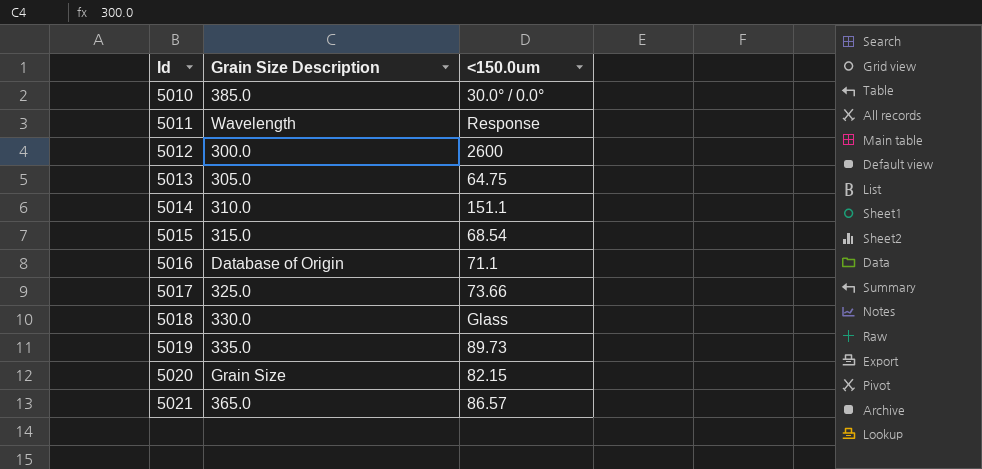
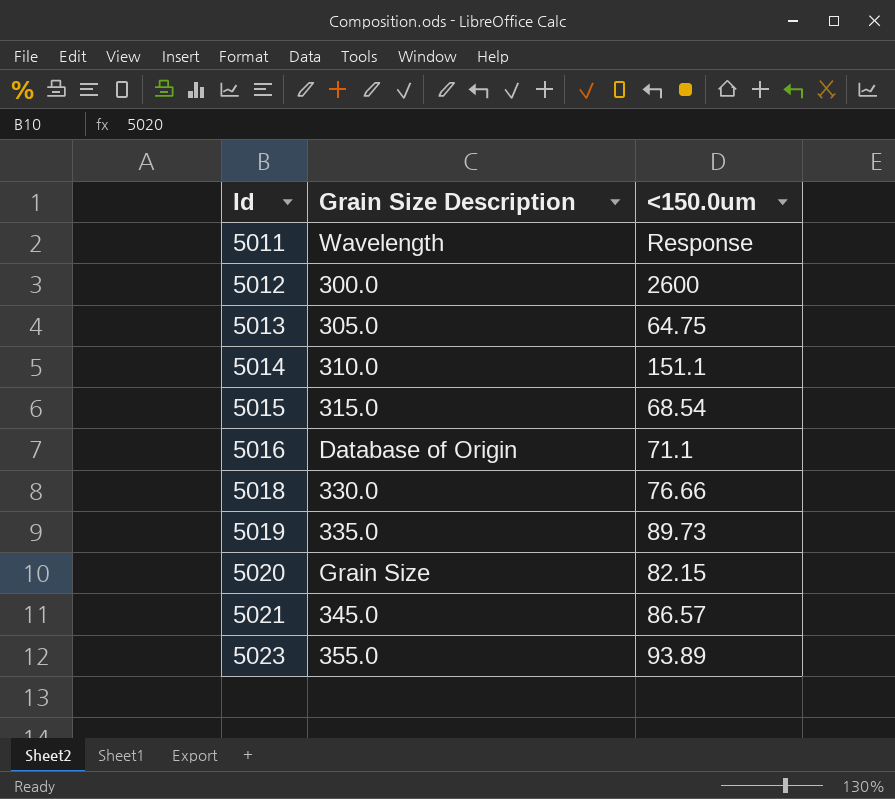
row 5010: 385.0 | 30.0° / 0.0° -> none
row 5017: 325.0 | 73.66 -> none
5018 | <150.0um: Glass -> 76.66
5021 | Grain Size Description: 365.0 -> 345.0
row 5023: none -> 355.0 | 93.89

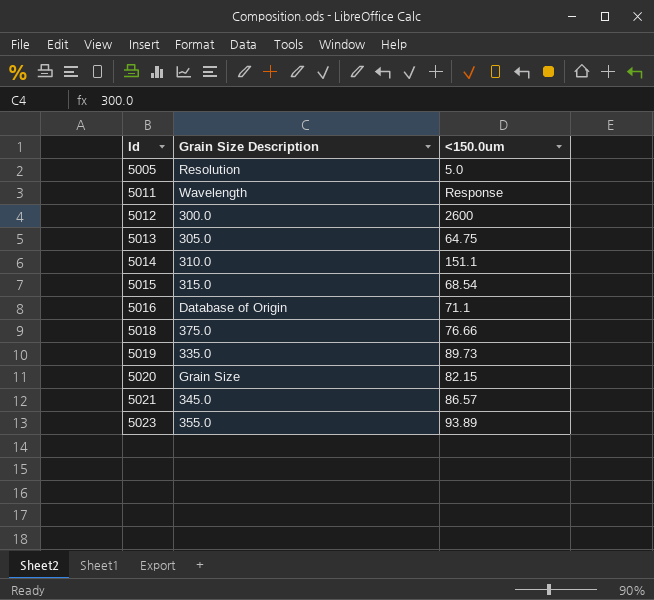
row 5005: none -> Resolution | 5.0
5018 | Grain Size Description: 330.0 -> 375.0

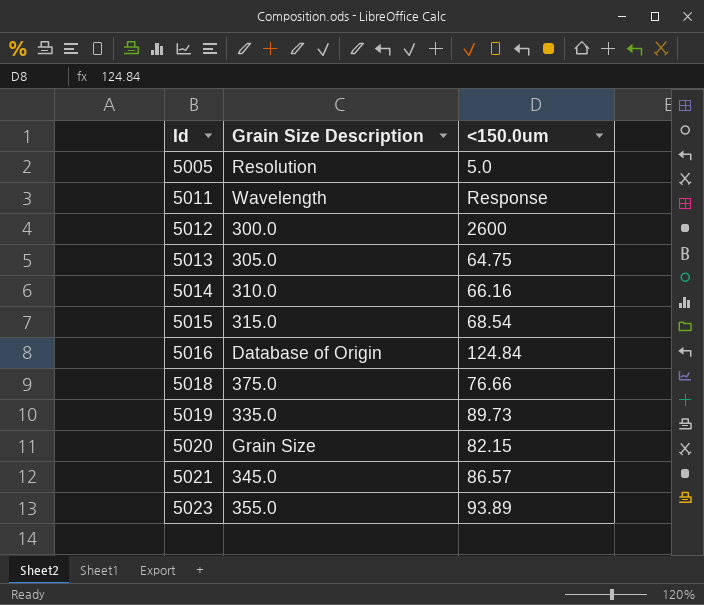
5014 | <150.0um: 151.1 -> 66.16
5016 | <150.0um: 71.1 -> 124.84

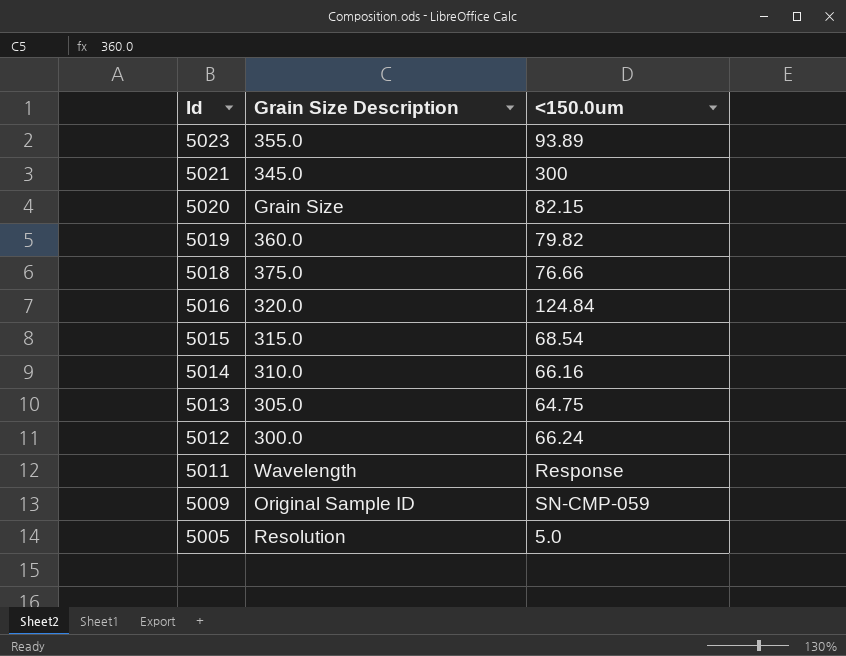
row order: Id ascending -> Id descending
5021 | <150.0um: 86.57 -> 300
5019 | Grain Size Description: 335.0 -> 360.0
5019 | <150.0um: 89.73 -> 79.82
5016 | Grain Size Description: Database of Origin -> 320.0
5012 | <150.0um: 2600 -> 66.24
row 5009: none -> Original Sample ID | SN-CMP-059

